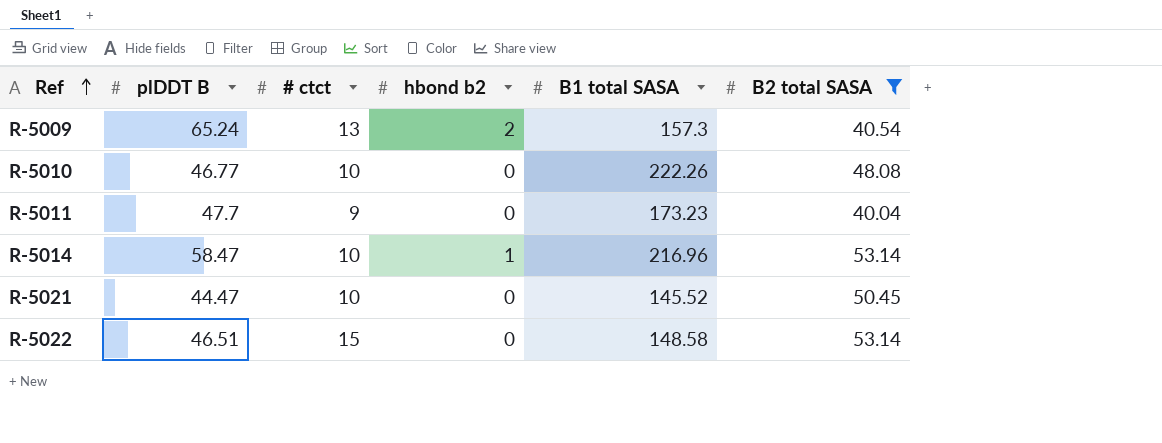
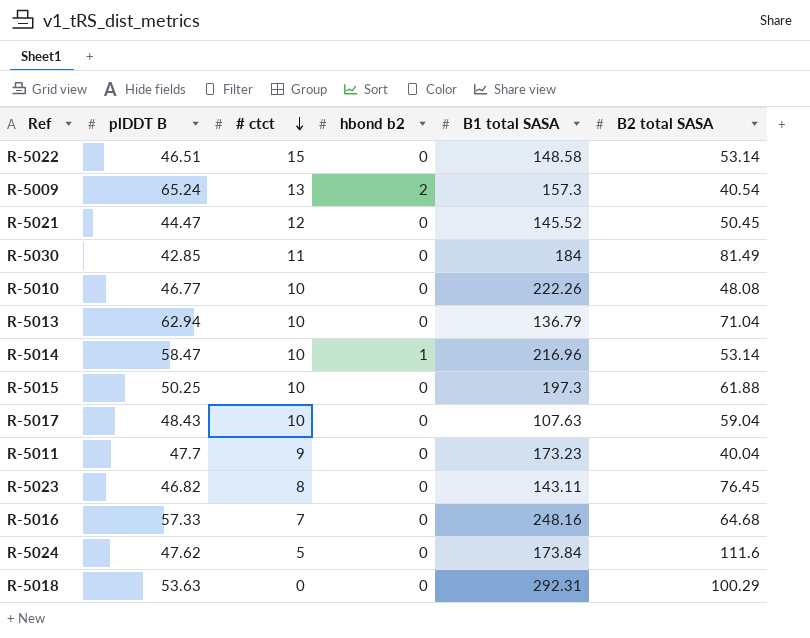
filter: B2 total SASA <= 53.14 -> none
row order: Ref ascending -> # ctct descending
R-5021 | # ctct: 10 -> 12

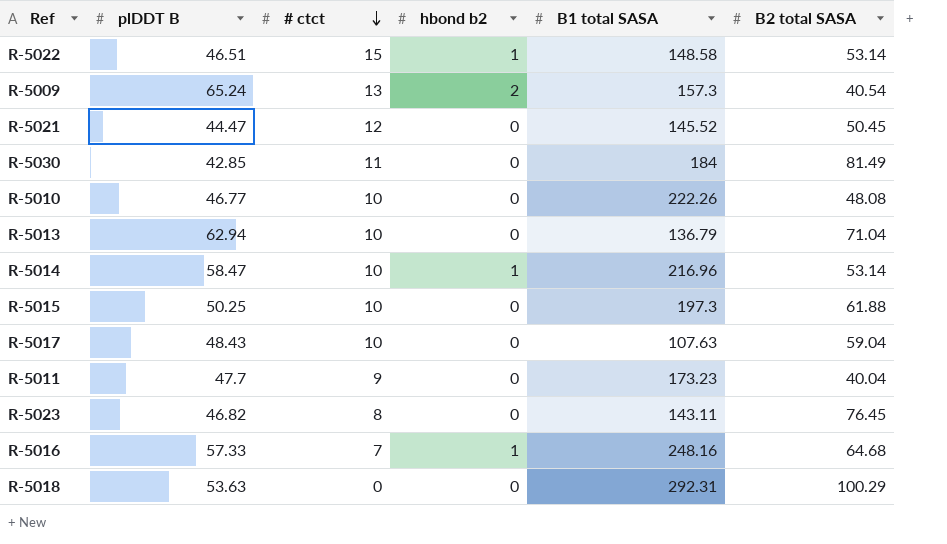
row R-5024: 47.62 | 5 | 0 | 173.84 | 111.6 -> none
R-5022 | hbond b2: 0 -> 1
R-5016 | hbond b2: 0 -> 1

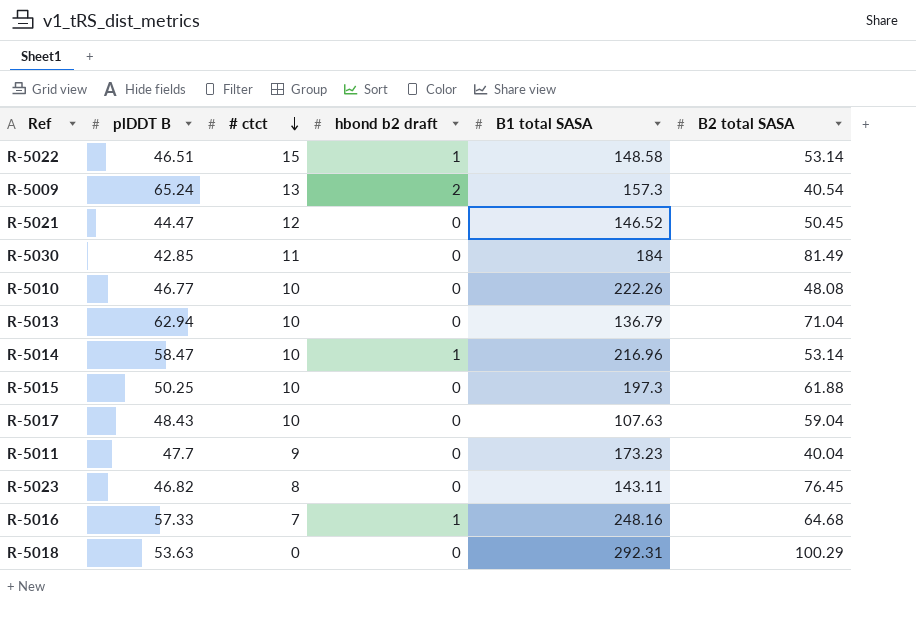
column name: hbond b2 -> hbond b2 draft
R-5021 | B1 total SASA: 145.52 -> 146.52

